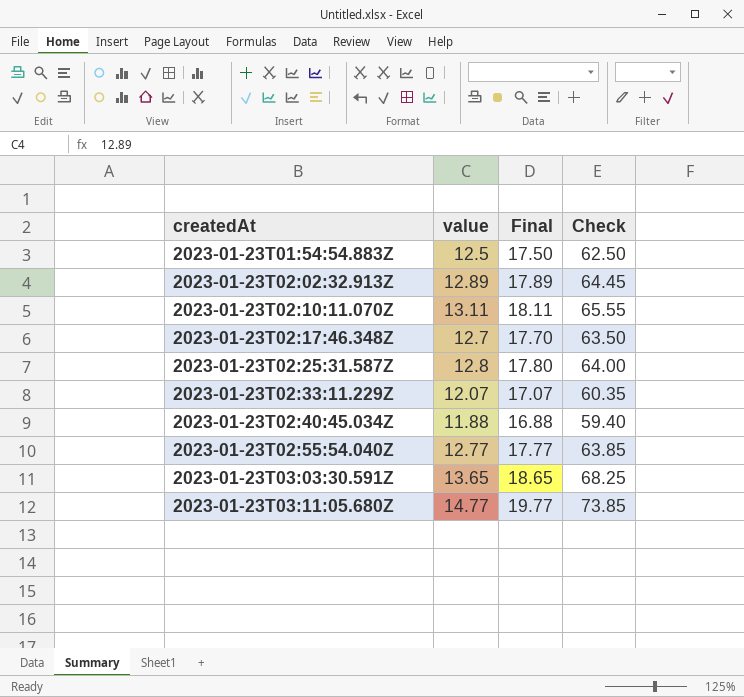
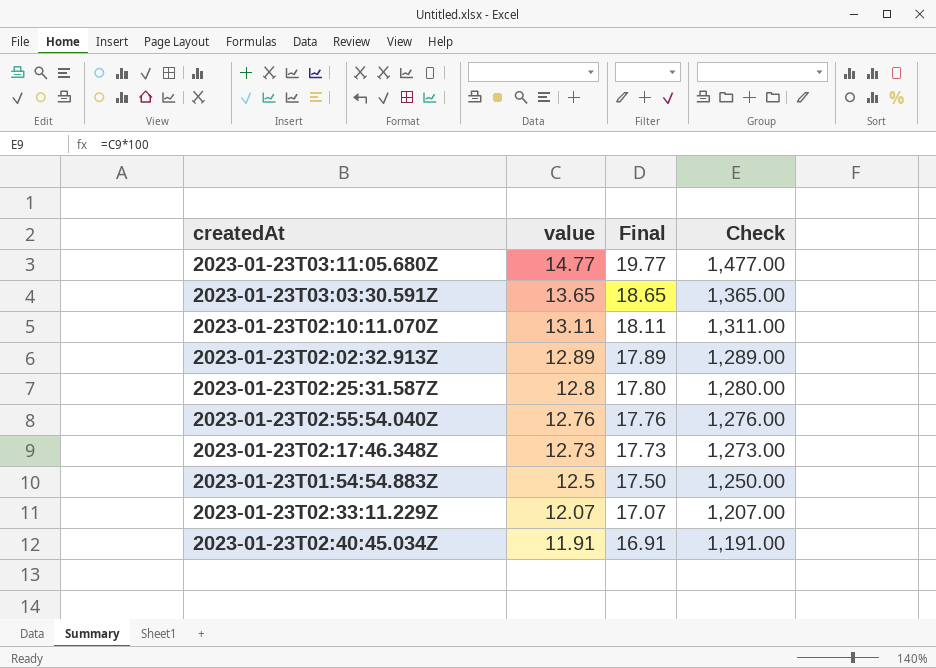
row order: createdAt ascending -> value descending
column Check | formula: [value] * 5 -> [value] * 100
2023-01-23T02:55:54.040Z | value: 12.77 -> 12.76
2023-01-23T02:55:54.040Z | Final: 17.77 -> 17.76
2023-01-23T02:17:46.348Z | value: 12.7 -> 12.73
2023-01-23T02:17:46.348Z | Final: 17.70 -> 17.73
2023-01-23T02:40:45.034Z | value: 11.88 -> 11.91
2023-01-23T02:40:45.034Z | Final: 16.88 -> 16.91

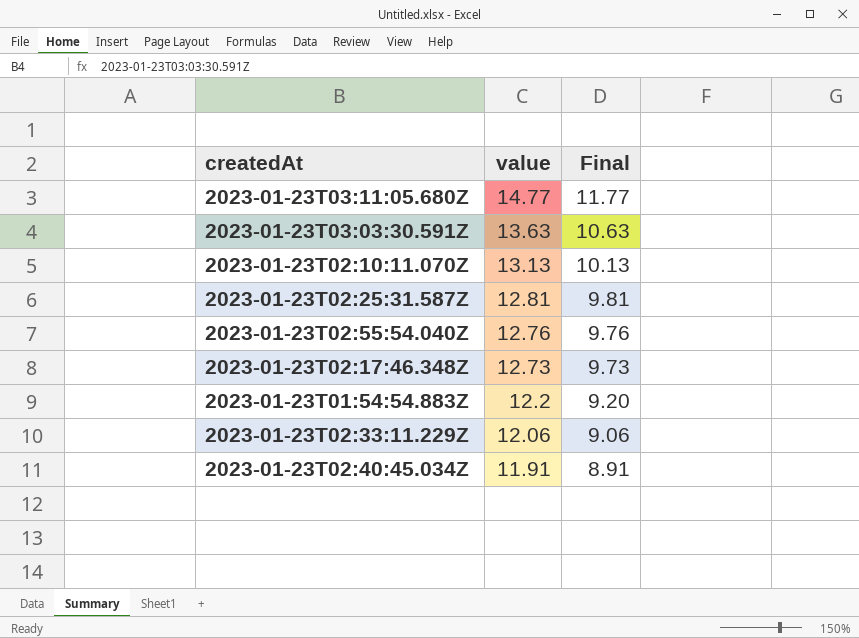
column Check | formula: [value] * 100 -> none
column Final | formula: [value] + 5 -> [value] - 3
row 2023-01-23T02:02:32.913Z: 12.89 | 17.89 | 1,289.00 -> none
2023-01-23T03:03:30.591Z | value: 13.65 -> 13.63
2023-01-23T02:10:11.070Z | value: 13.11 -> 13.13
2023-01-23T02:25:31.587Z | value: 12.8 -> 12.81
2023-01-23T01:54:54.883Z | value: 12.5 -> 12.2
2023-01-23T02:33:11.229Z | value: 12.07 -> 12.06

